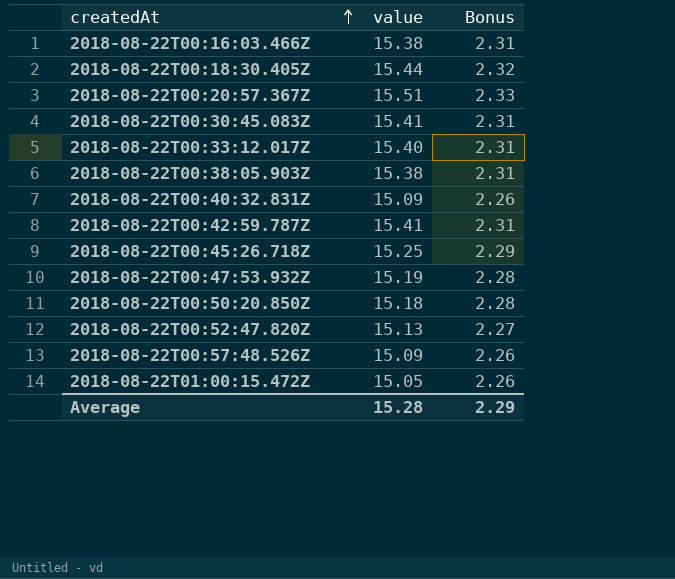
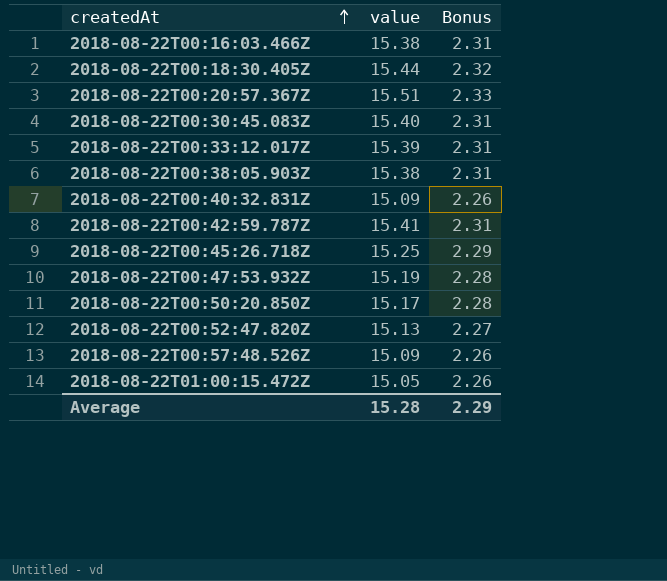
2018-08-22T00:30:45.083Z | value: 15.41 -> 15.40
2018-08-22T00:33:12.017Z | value: 15.40 -> 15.39
2018-08-22T00:50:20.850Z | value: 15.18 -> 15.17

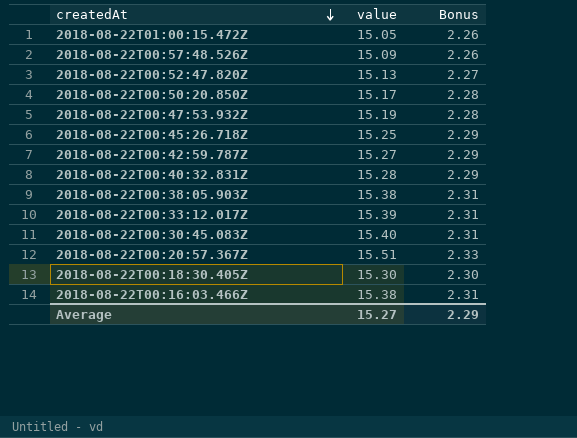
row order: createdAt ascending -> createdAt descending
2018-08-22T00:42:59.787Z | value: 15.41 -> 15.27
2018-08-22T00:42:59.787Z | Bonus: 2.31 -> 2.29
2018-08-22T00:40:32.831Z | value: 15.09 -> 15.28
2018-08-22T00:40:32.831Z | Bonus: 2.26 -> 2.29
2018-08-22T00:18:30.405Z | value: 15.44 -> 15.30
2018-08-22T00:18:30.405Z | Bonus: 2.32 -> 2.30
Average | value: 15.28 -> 15.27

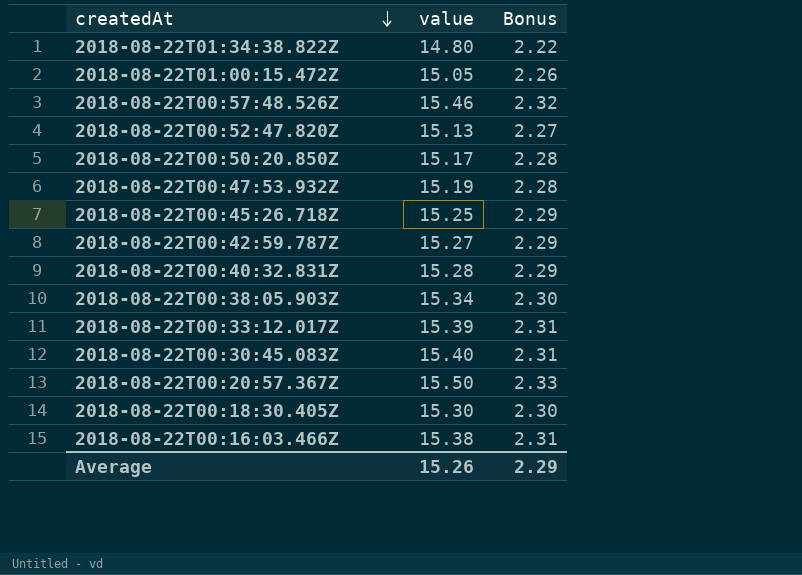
row 2018-08-22T01:34:38.822Z: none -> 14.80 | 2.22
2018-08-22T00:57:48.526Z | value: 15.09 -> 15.46
2018-08-22T00:57:48.526Z | Bonus: 2.26 -> 2.32
2018-08-22T00:38:05.903Z | value: 15.38 -> 15.34
2018-08-22T00:38:05.903Z | Bonus: 2.31 -> 2.30
2018-08-22T00:20:57.367Z | value: 15.51 -> 15.50
Average | value: 15.27 -> 15.26

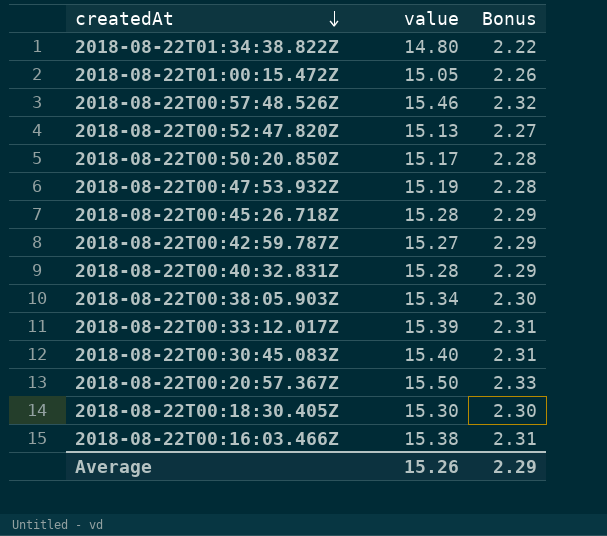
2018-08-22T00:45:26.718Z | value: 15.25 -> 15.28

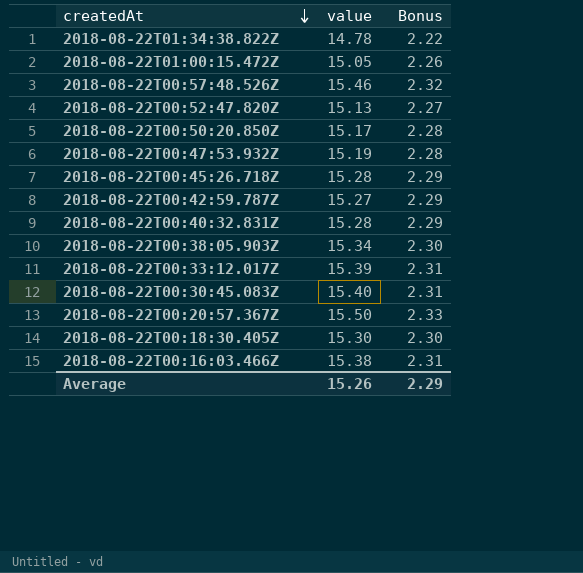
2018-08-22T01:34:38.822Z | value: 14.80 -> 14.78

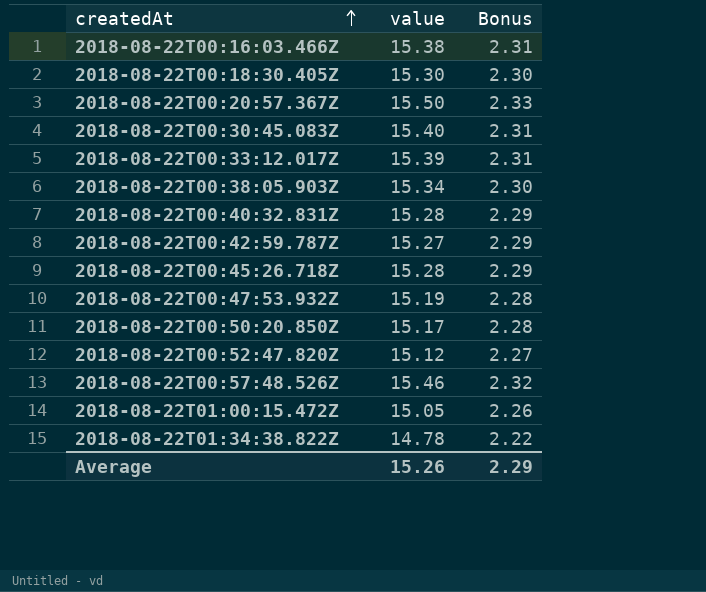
row order: createdAt descending -> createdAt ascending
2018-08-22T00:52:47.820Z | value: 15.13 -> 15.12

